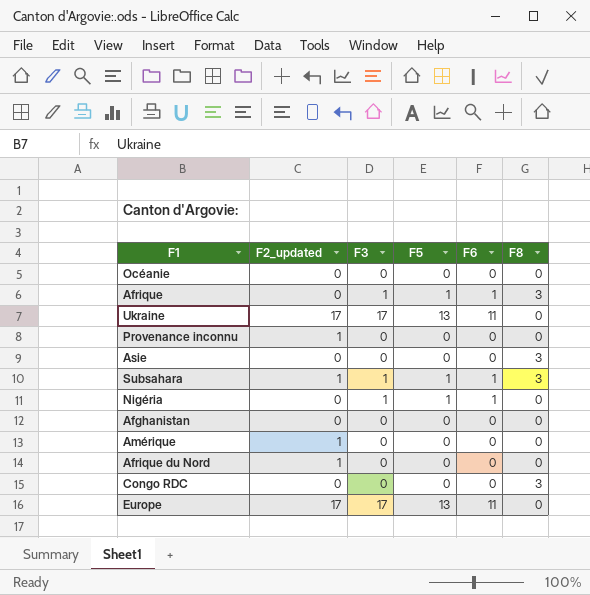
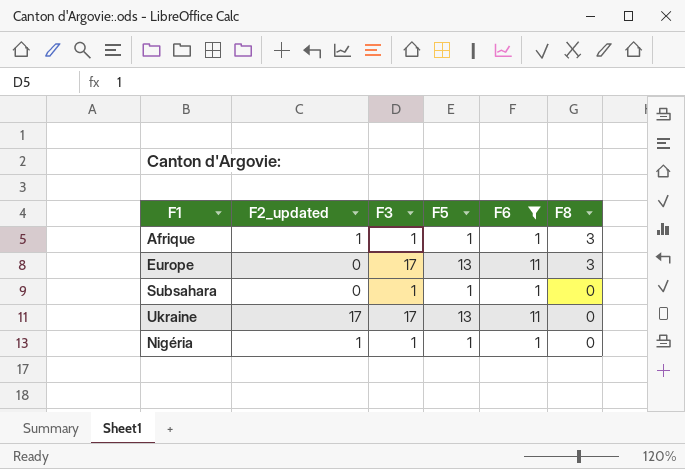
filter: none -> F6 != 0
row order: none -> F8 descending
Afrique | F2_updated: 0 -> 1
Europe | F2_updated: 17 -> 0
Europe | F8: 0 -> 3
Subsahara | F2_updated: 1 -> 0
Subsahara | F8: 3 -> 0
Nigéria | F2_updated: 0 -> 1

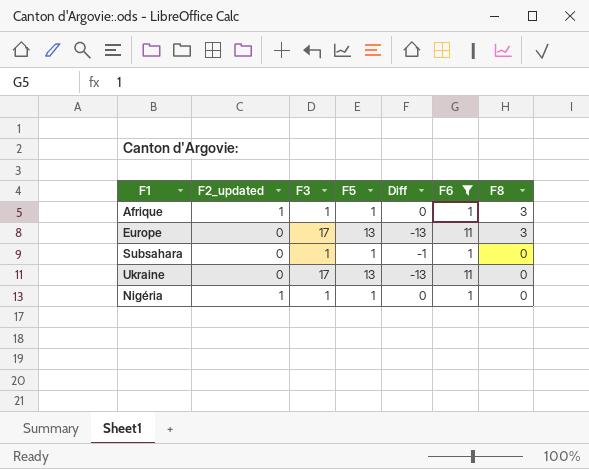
column Diff | formula: none -> [F2_updated] - [F5]
Ukraine | F2_updated: 17 -> 0

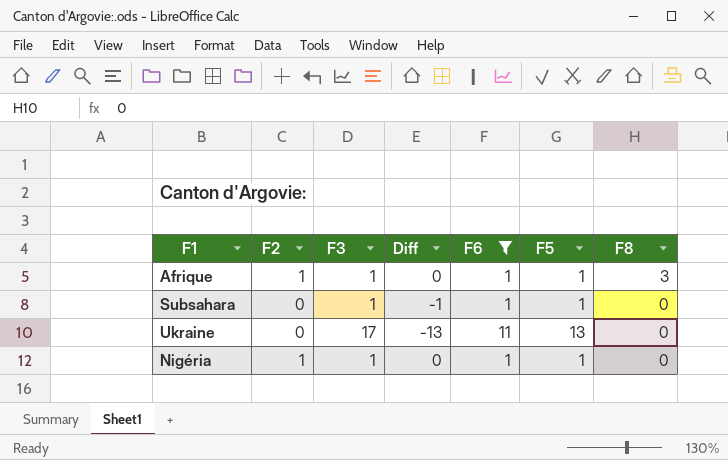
column name: F2_updated -> F2
column F5 | position: 4 -> 6
row Europe: 0 | 17 | 13 | -13 | 11 | 3 -> none

